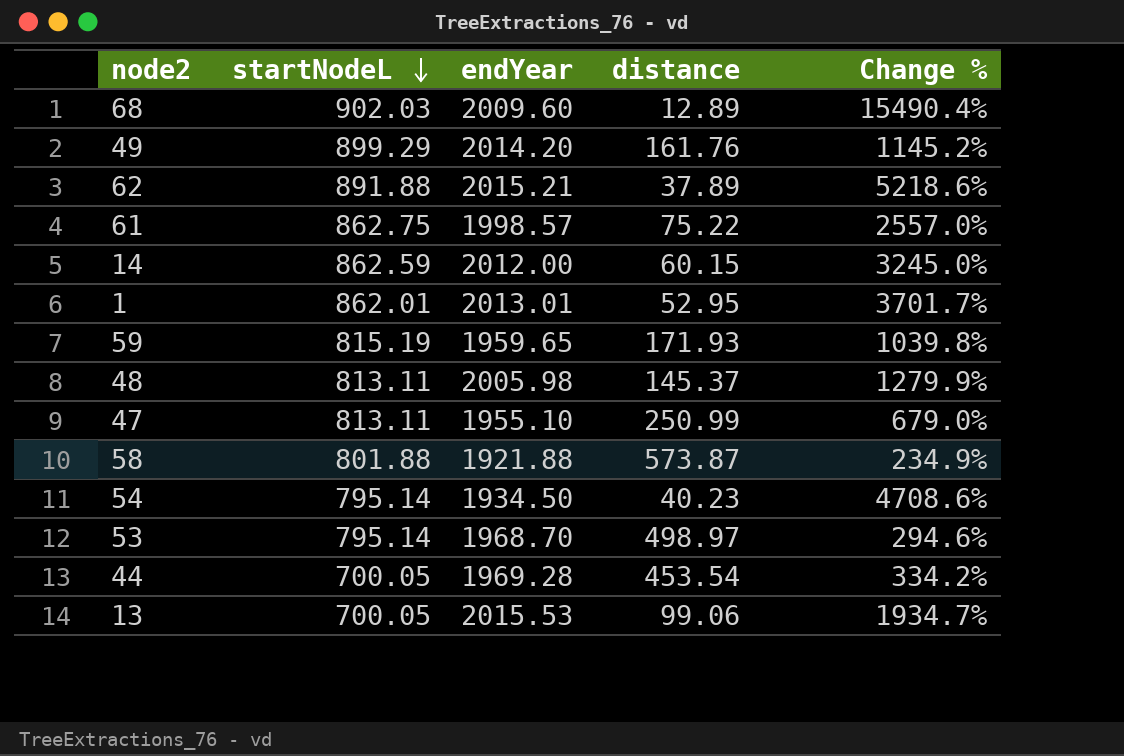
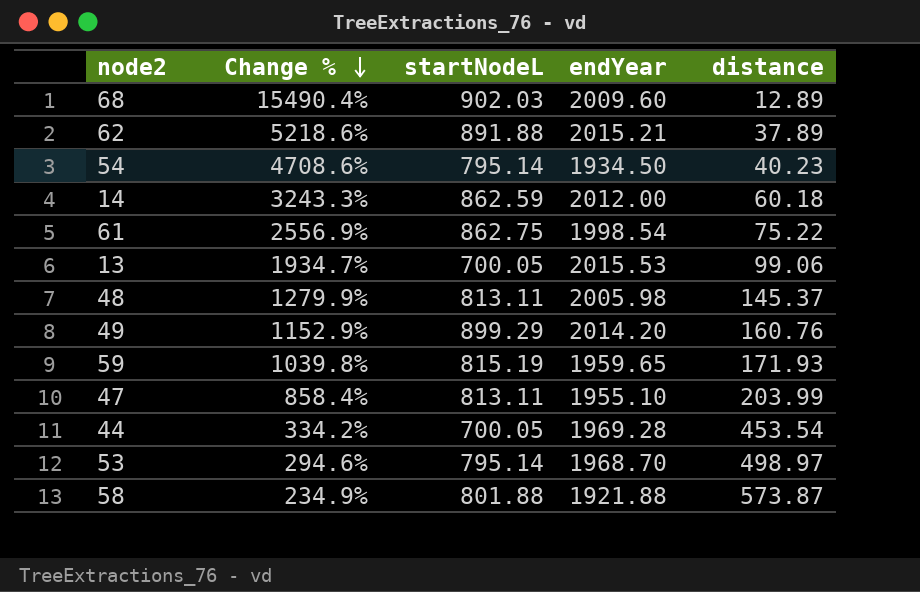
row order: startNodeL descending -> Change % descending
column Change % | position: 5 -> 2
row 1: 862.01 | 2013.01 | 52.95 | 3701.7% -> none
14 | Change %: 3245.0% -> 3243.3%
14 | distance: 60.15 -> 60.18
61 | Change %: 2557.0% -> 2556.9%
61 | endYear: 1998.57 -> 1998.54
49 | Change %: 1145.2% -> 1152.9%
49 | distance: 161.76 -> 160.76
47 | Change %: 679.0% -> 858.4%
47 | distance: 250.99 -> 203.99

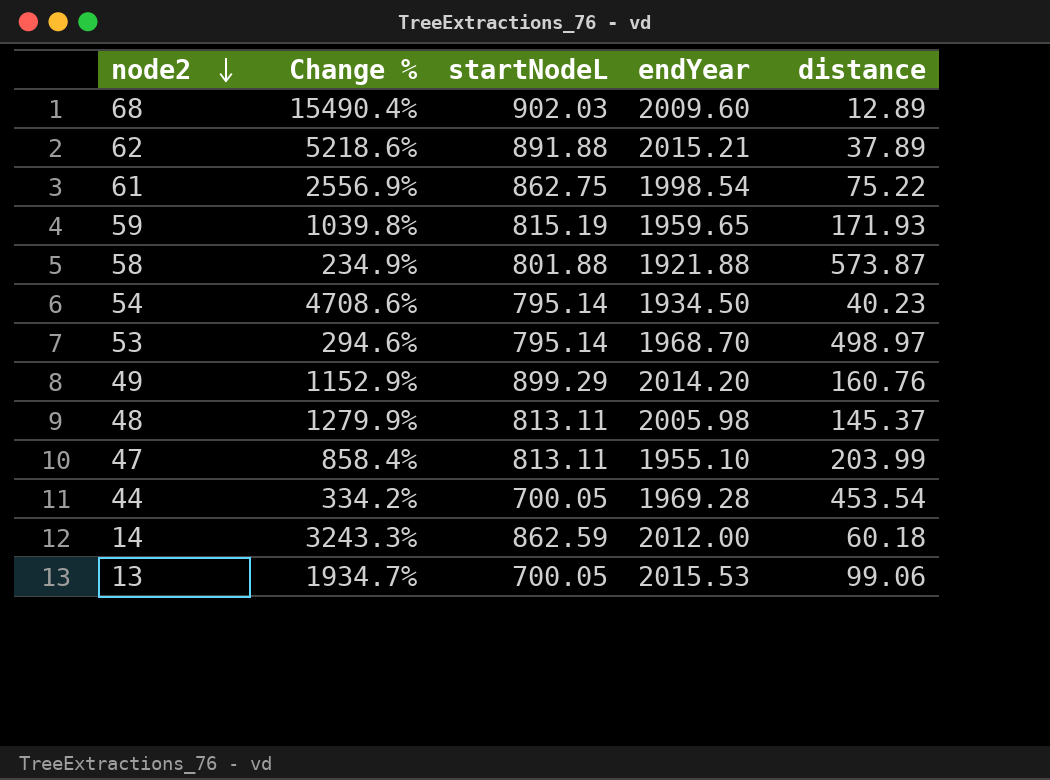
row order: Change % descending -> node2 descending

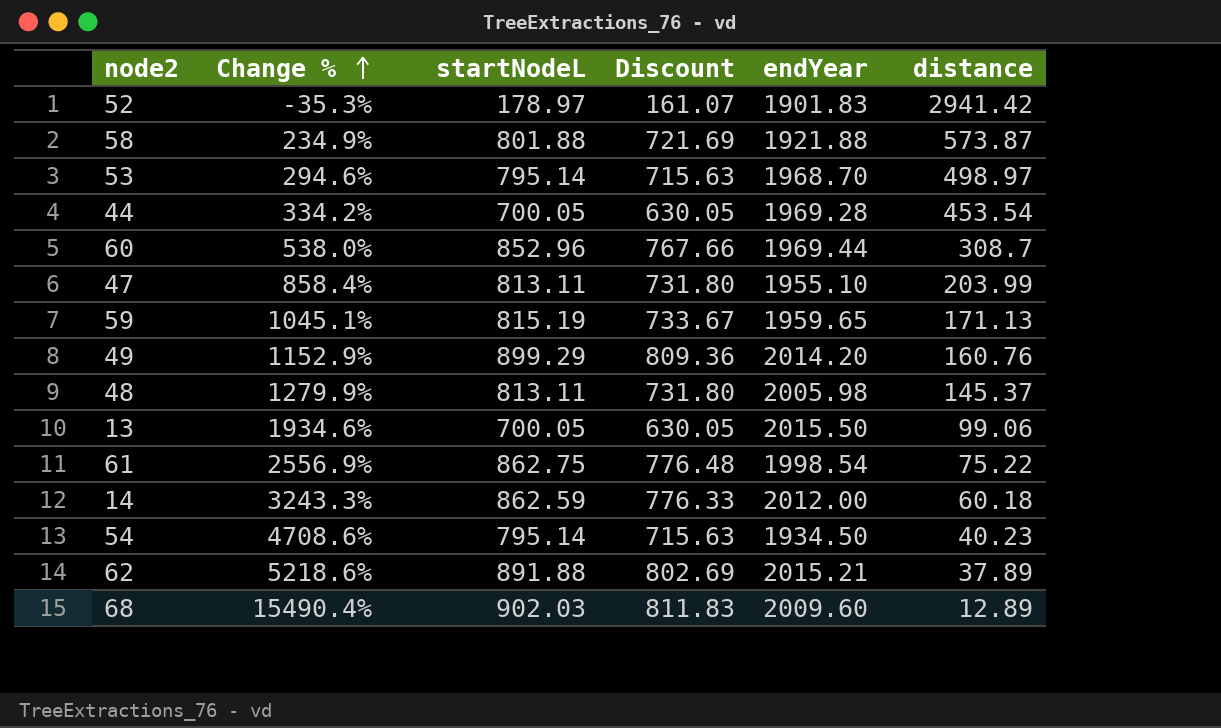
row order: node2 descending -> Change % ascending
column Discount | formula: none -> [startNodeL] * 0.9
row 52: none -> -35.3% | 178.97 | 161.07 | 1901.83 | 2941.42
row 60: none -> 538.0% | 852.96 | 767.66 | 1969.44 | 308.7
59 | Change %: 1039.8% -> 1045.1%
59 | distance: 171.93 -> 171.13
13 | Change %: 1934.7% -> 1934.6%
13 | endYear: 2015.53 -> 2015.50

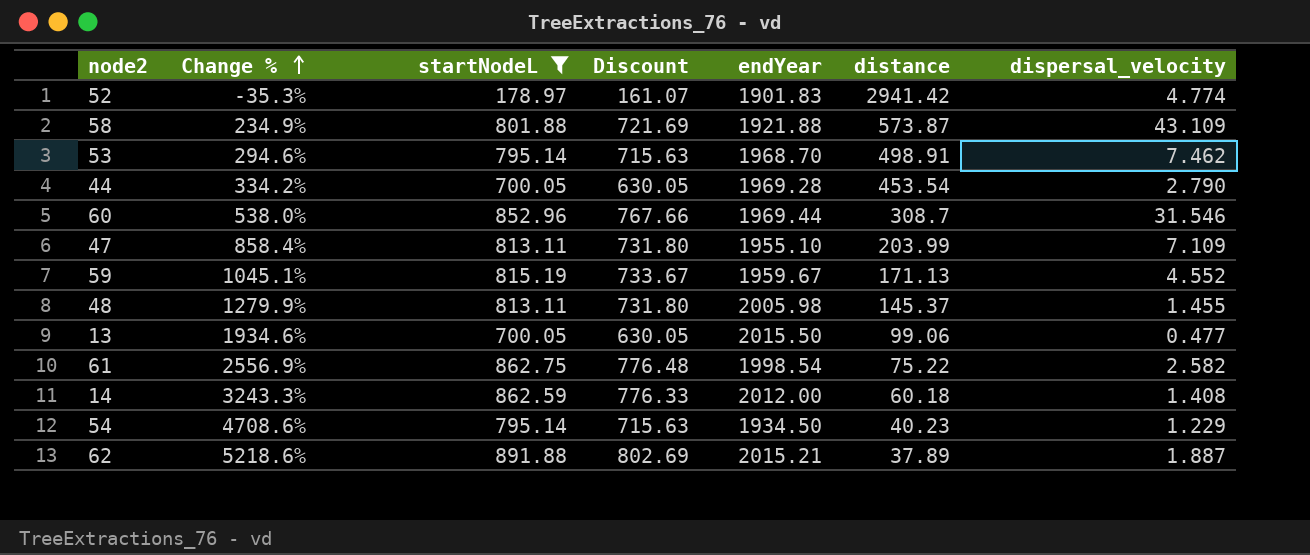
filter: none -> startNodeL <= 891.88
column dispersal_velocity | position: none -> 7
53 | distance: 498.97 -> 498.91
59 | endYear: 1959.65 -> 1959.67

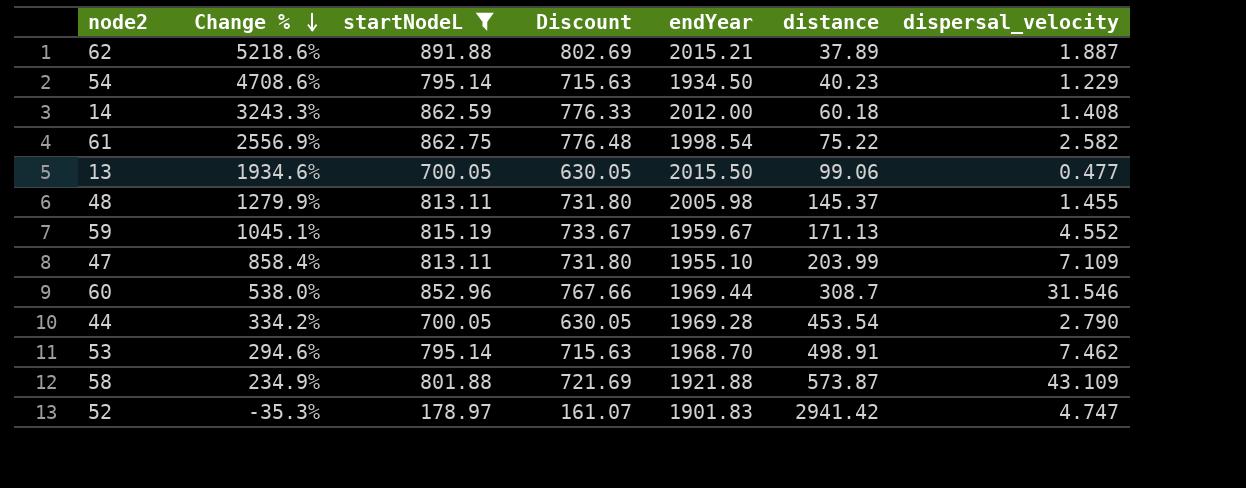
row order: Change % ascending -> Change % descending
52 | dispersal_velocity: 4.774 -> 4.747

